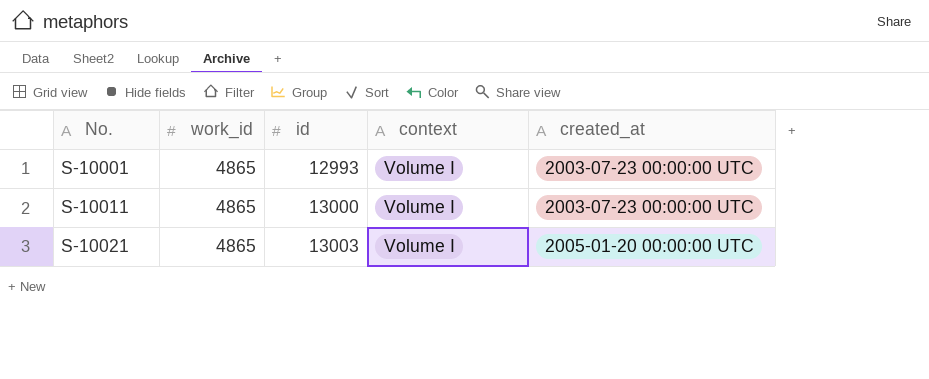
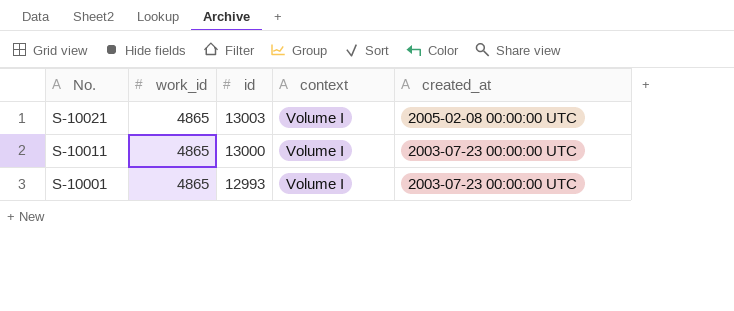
row order: No. ascending -> No. descending
S-10021 | created_at: 2005-01-20 00:00:00 UTC -> 2005-02-08 00:00:00 UTC

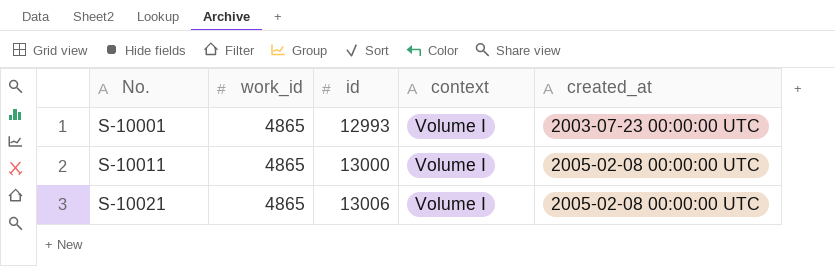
row order: No. descending -> No. ascending
S-10011 | created_at: 2003-07-23 00:00:00 UTC -> 2005-02-08 00:00:00 UTC
S-10021 | id: 13003 -> 13006

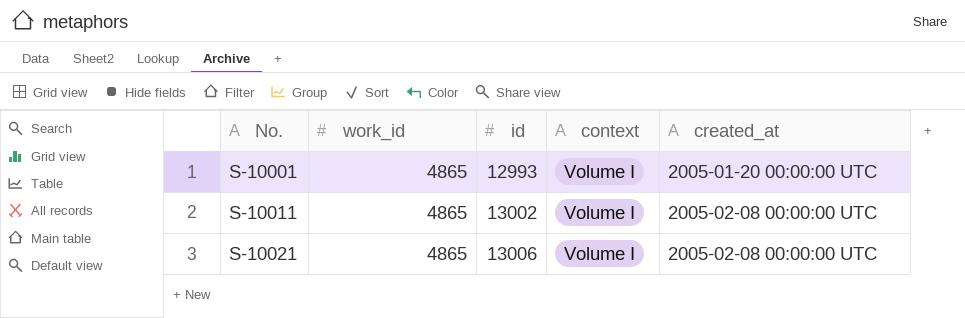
S-10001 | created_at: 2003-07-23 00:00:00 UTC -> 2005-01-20 00:00:00 UTC
S-10011 | id: 13000 -> 13002

